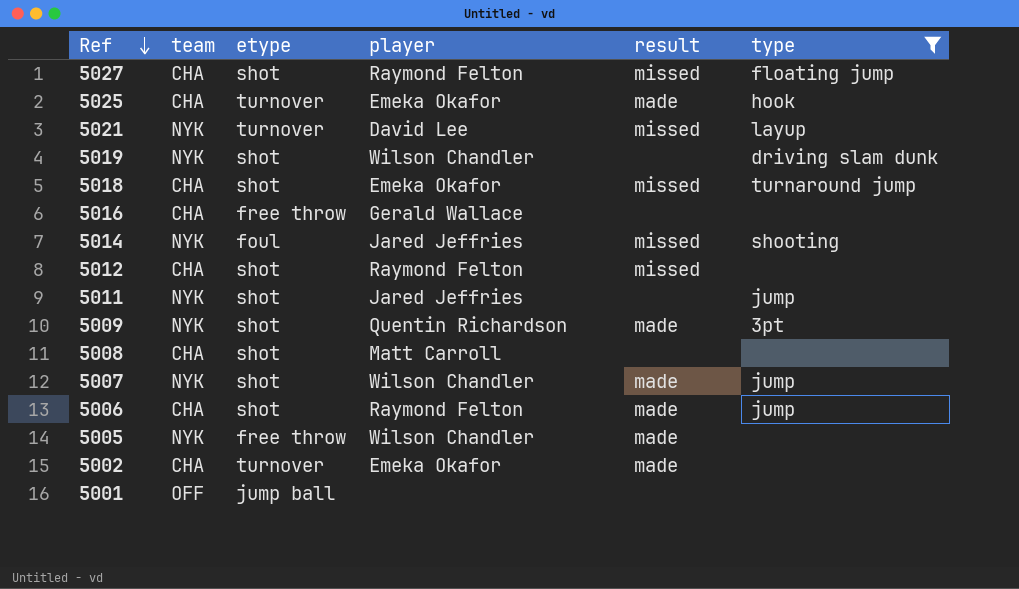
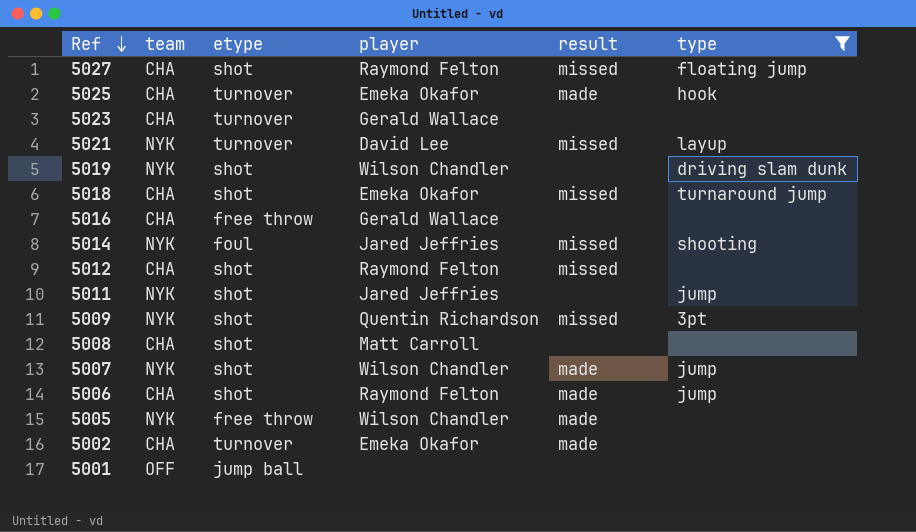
row 5023: none -> CHA | turnover | Gerald Wallace | none | none
5009 | result: made -> missed

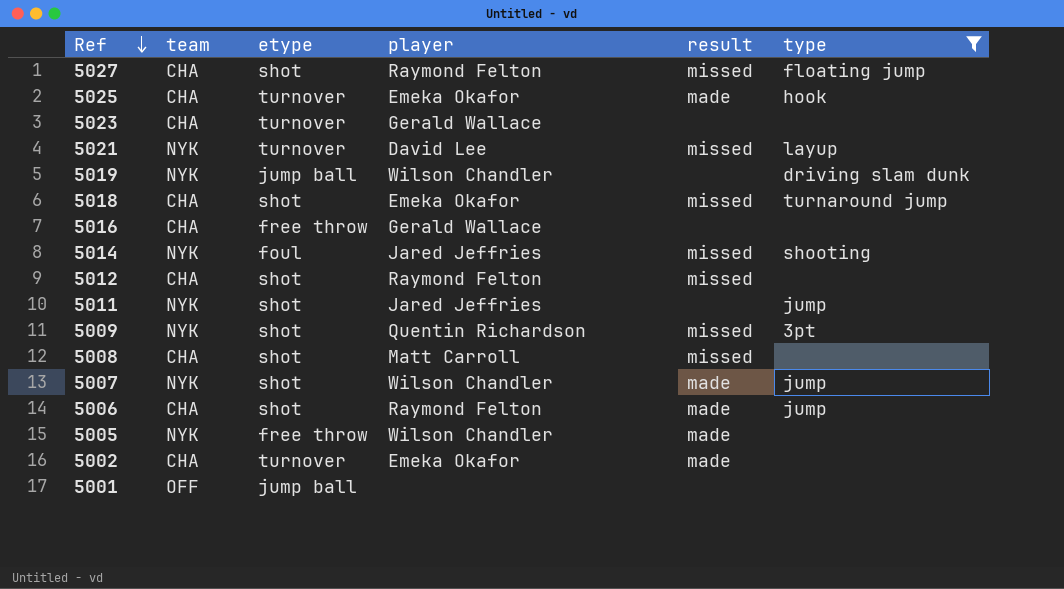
5019 | etype: shot -> jump ball
5008 | result: none -> missed

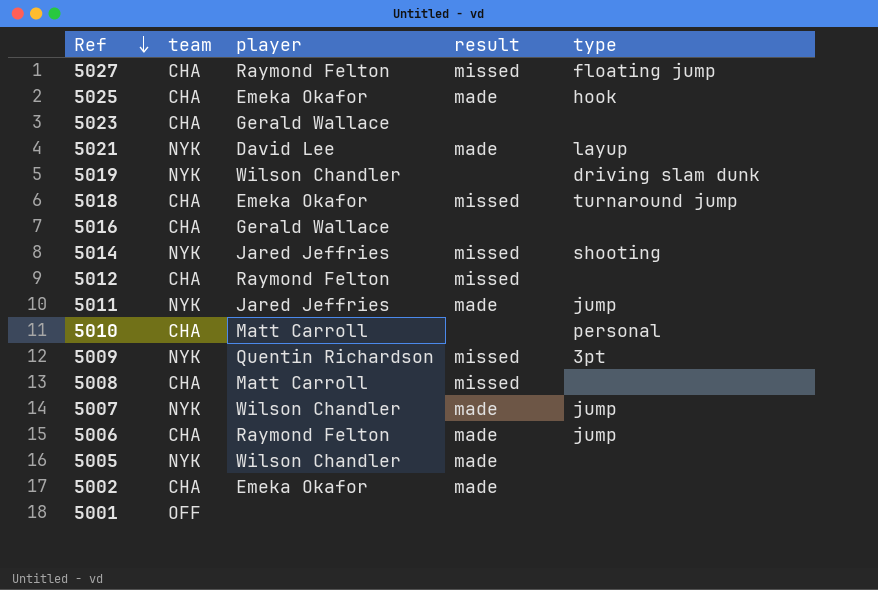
filter: type != personal -> none
column etype | position: 3 -> none
5021 | result: missed -> made
5011 | result: none -> made

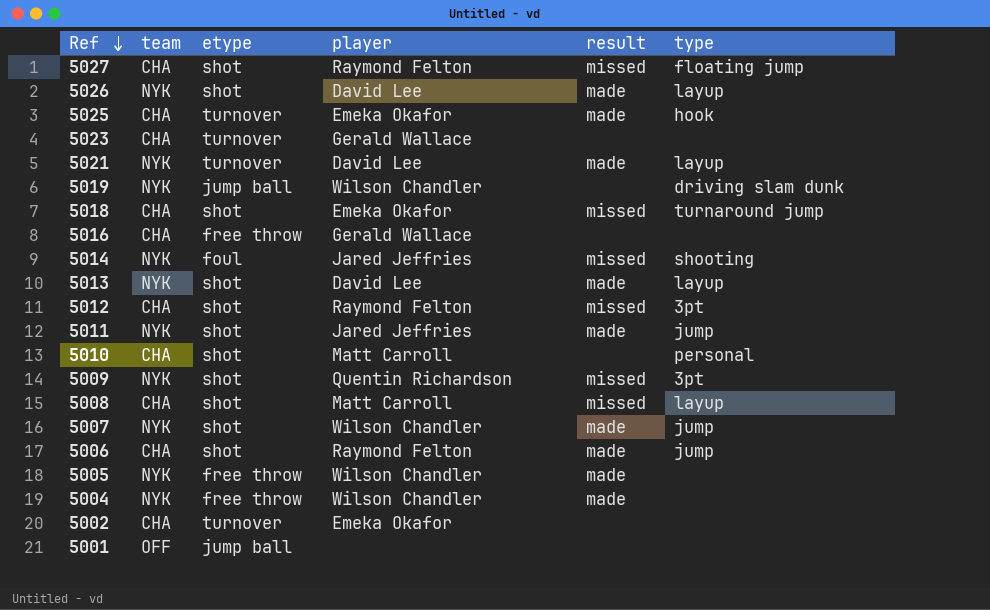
column etype | position: none -> 3
row 5026: none -> NYK | shot | David Lee | made | layup
row 5013: none -> NYK | shot | David Lee | made | layup
5012 | type: none -> 3pt
5008 | type: none -> layup
row 5004: none -> NYK | free throw | Wilson Chandler | made | none
5002 | result: made -> none

